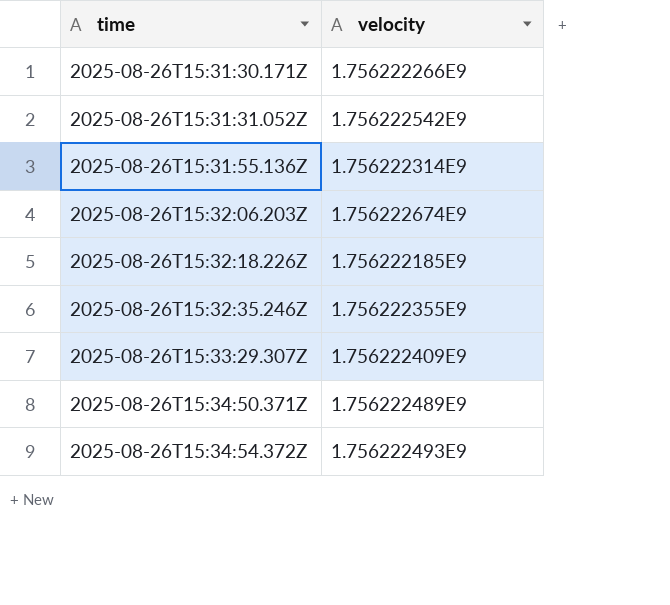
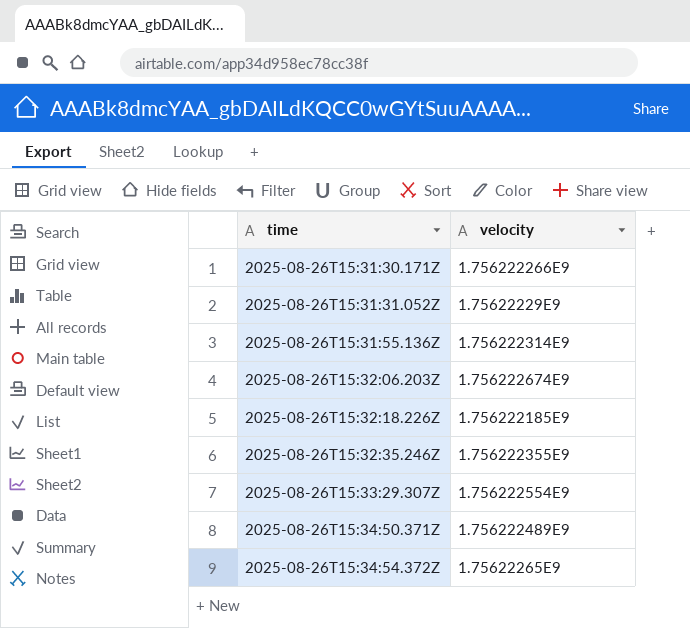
2025-08-26T15:31:31.052Z | velocity: 1.756222542E9 -> 1.75622229E9
2025-08-26T15:33:29.307Z | velocity: 1.756222409E9 -> 1.756222554E9
2025-08-26T15:34:54.372Z | velocity: 1.756222493E9 -> 1.75622265E9

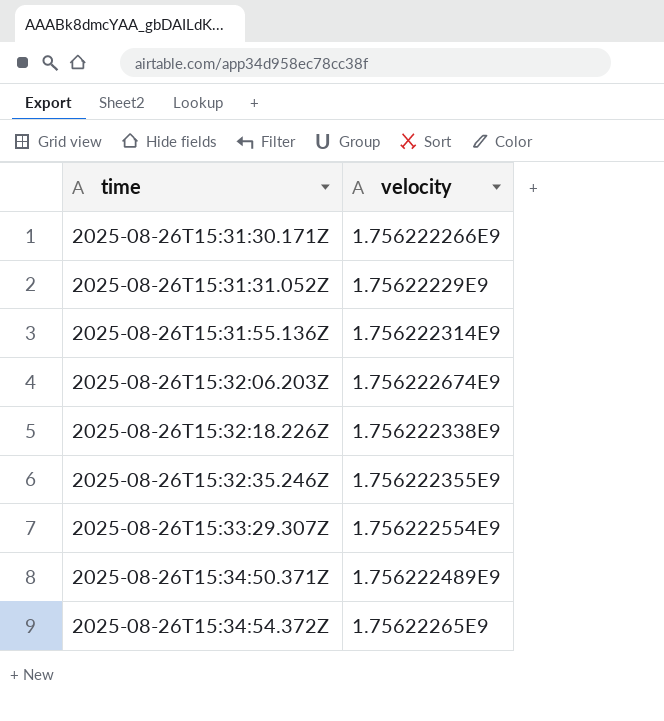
2025-08-26T15:32:18.226Z | velocity: 1.756222185E9 -> 1.756222338E9

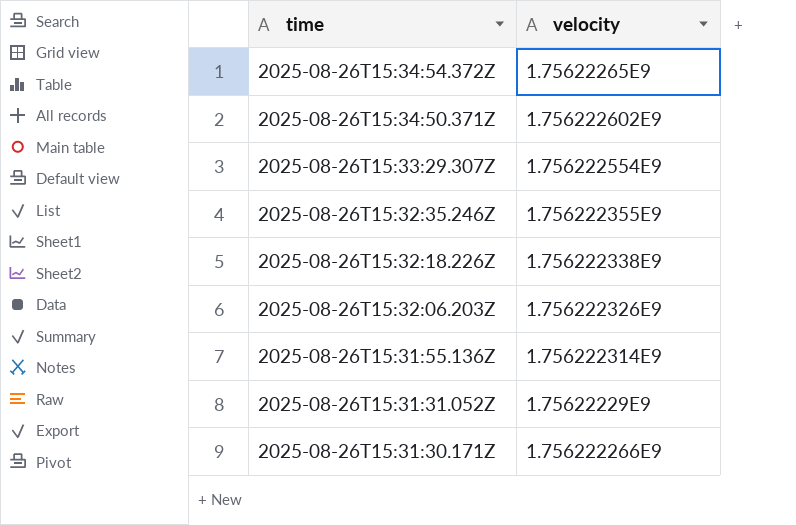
row order: time ascending -> time descending
2025-08-26T15:34:50.371Z | velocity: 1.756222489E9 -> 1.756222602E9
2025-08-26T15:32:06.203Z | velocity: 1.756222674E9 -> 1.756222326E9

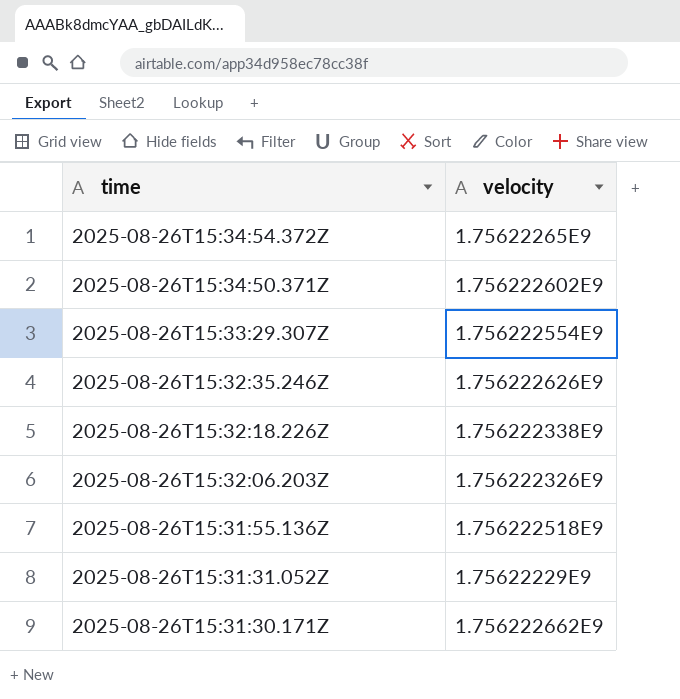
2025-08-26T15:32:35.246Z | velocity: 1.756222355E9 -> 1.756222626E9
2025-08-26T15:31:55.136Z | velocity: 1.756222314E9 -> 1.756222518E9
2025-08-26T15:31:30.171Z | velocity: 1.756222266E9 -> 1.756222662E9

